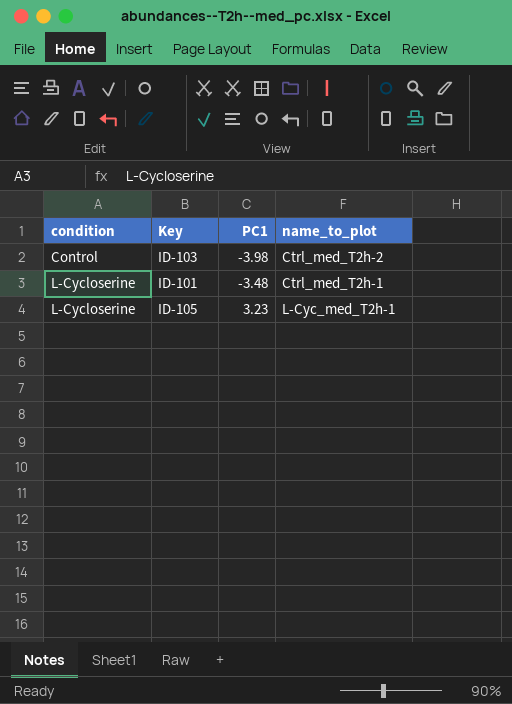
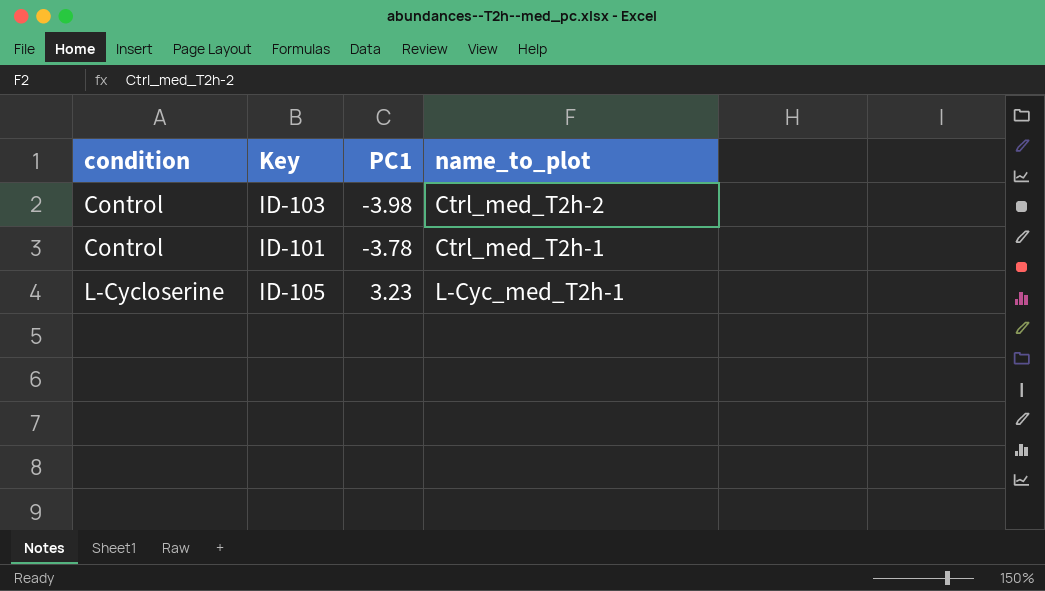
ID-101 | condition: L-Cycloserine -> Control
ID-101 | PC1: -3.48 -> -3.78

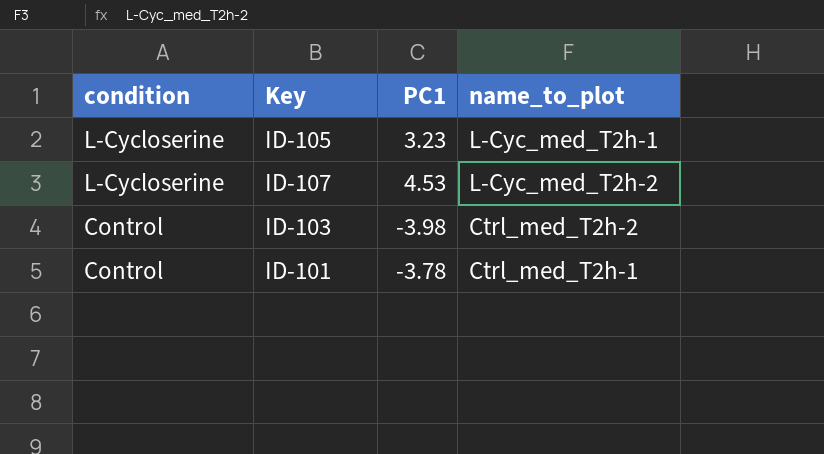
row order: condition ascending -> condition descending
row ID-107: none -> L-Cycloserine | 4.53 | L-Cyc_med_T2h-2

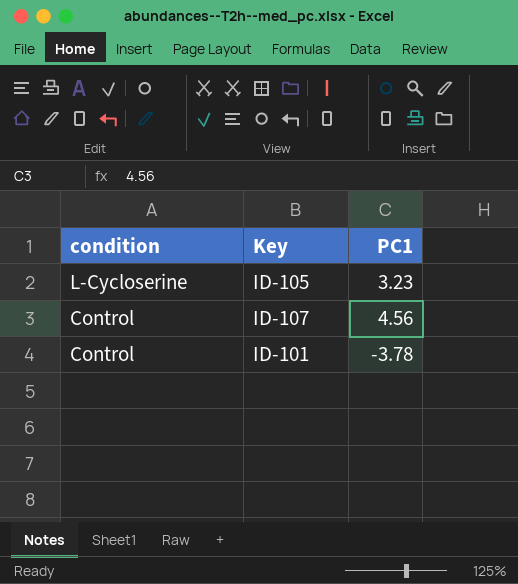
column name_to_plot | position: 4 -> none
row ID-103: Control | -3.98 | Ctrl_med_T2h-2 -> none
ID-107 | condition: L-Cycloserine -> Control
ID-107 | PC1: 4.53 -> 4.56

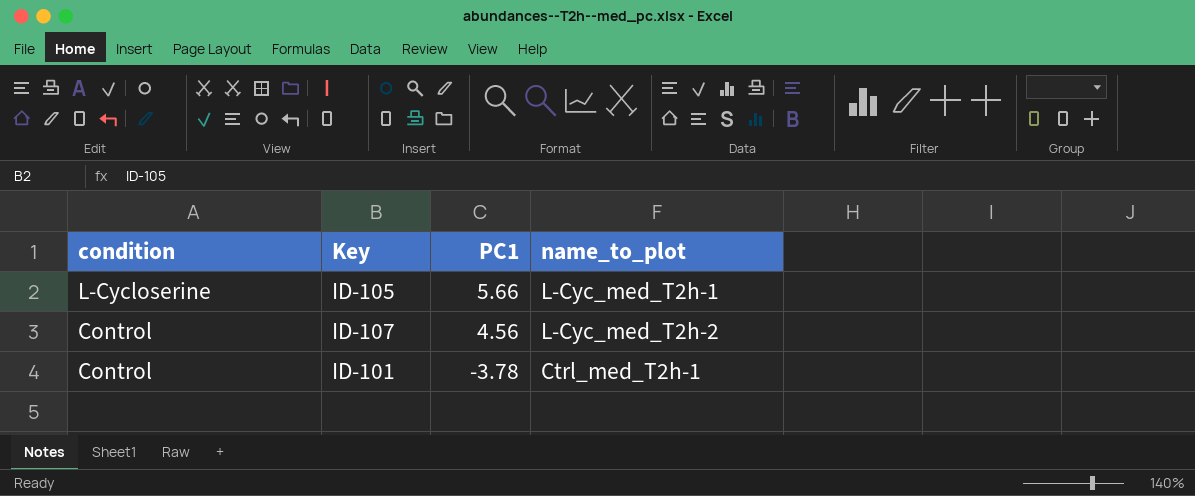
column name_to_plot | position: none -> 4
ID-105 | PC1: 3.23 -> 5.66

